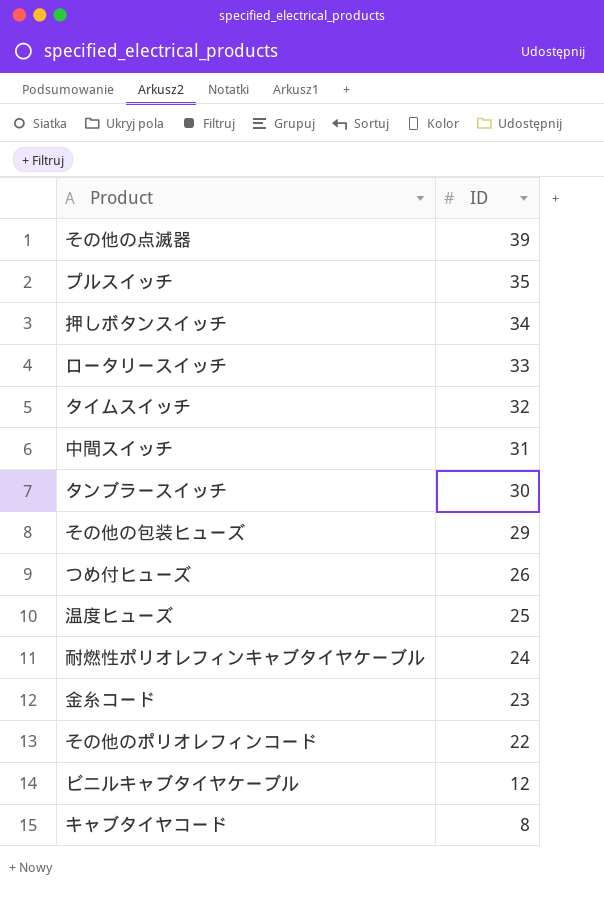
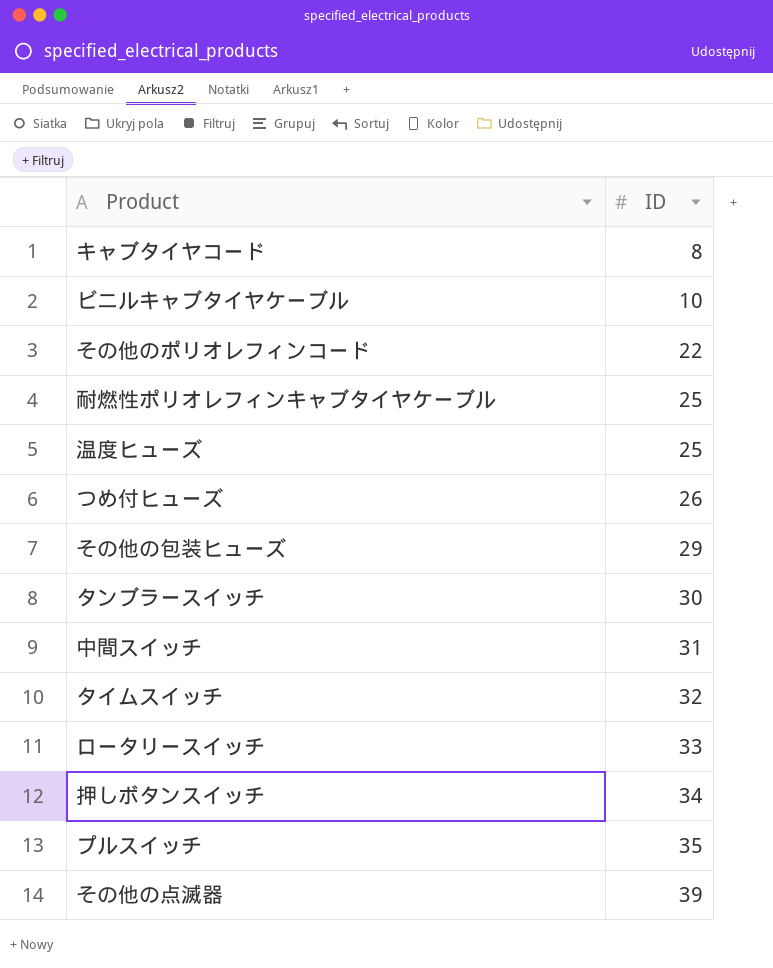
row order: ID descending -> ID ascending
row 金糸コード: 23 -> none
ビニルキャブタイヤケーブル | ID: 12 -> 10
耐燃性ポリオレフィンキャブタイヤケーブル | ID: 24 -> 25

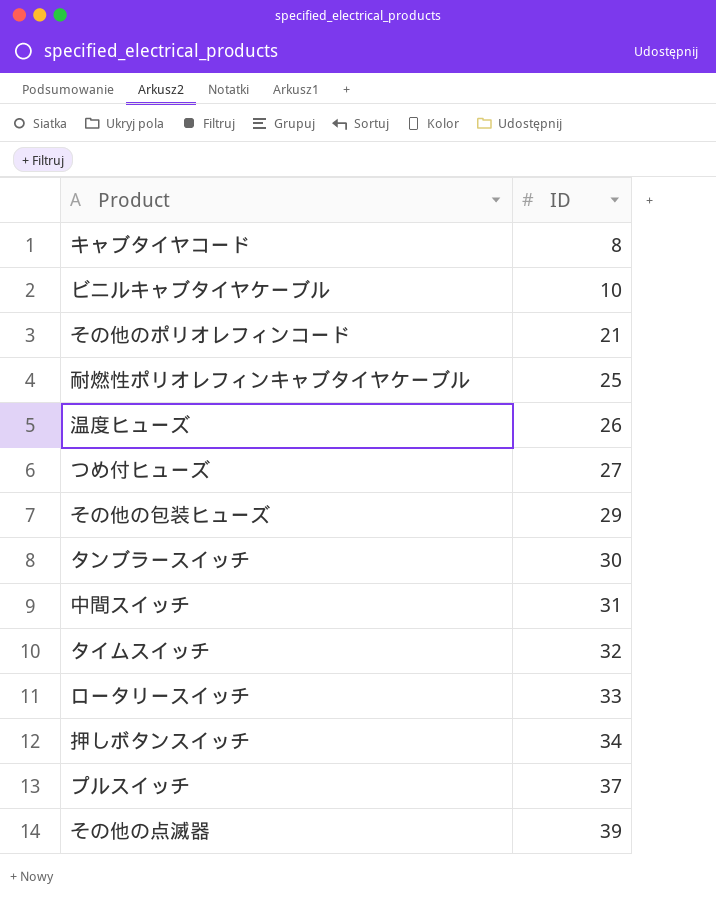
その他のポリオレフィンコード | ID: 22 -> 21
温度ヒューズ | ID: 25 -> 26
つめ付ヒューズ | ID: 26 -> 27
プルスイッチ | ID: 35 -> 37

